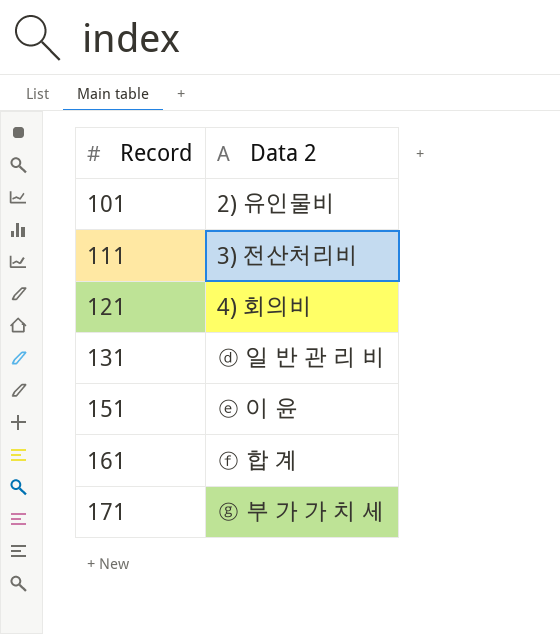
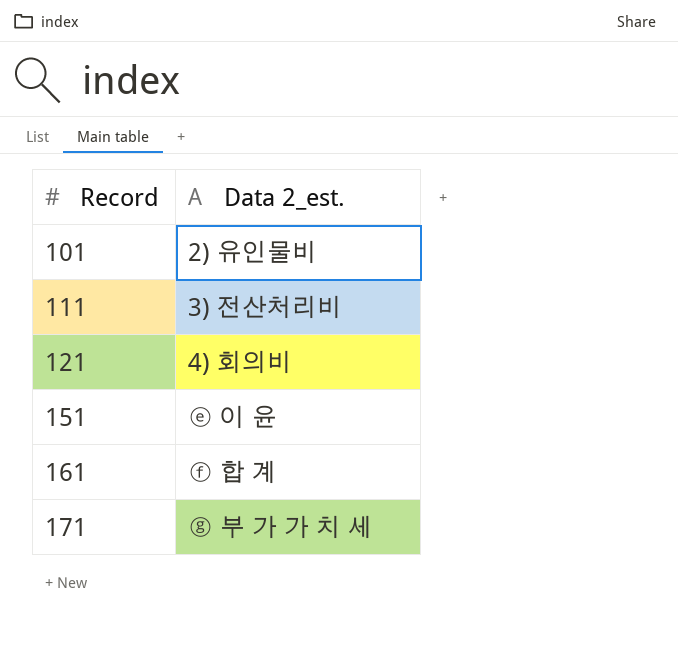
column name: Data 2 -> Data 2_est.
row 131: ⓓ 일 반 관 리 비 -> none

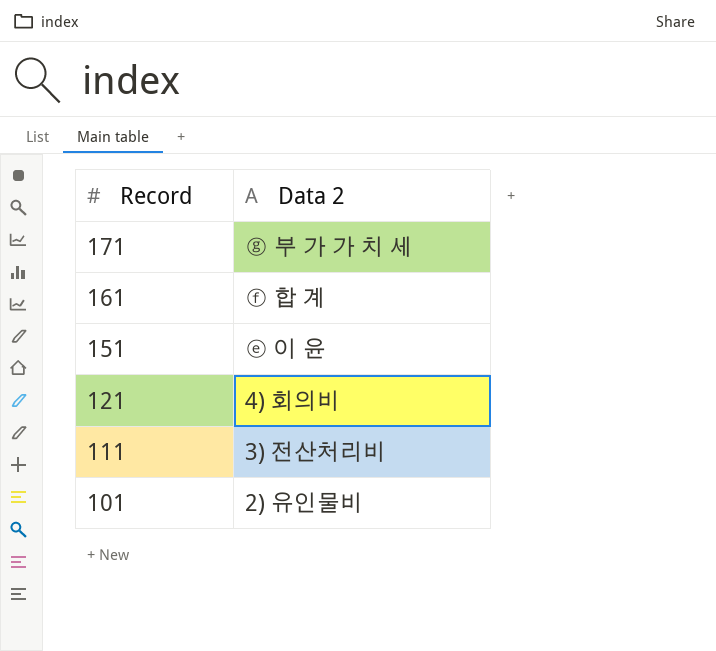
row order: Record ascending -> Record descending
column name: Data 2_est. -> Data 2

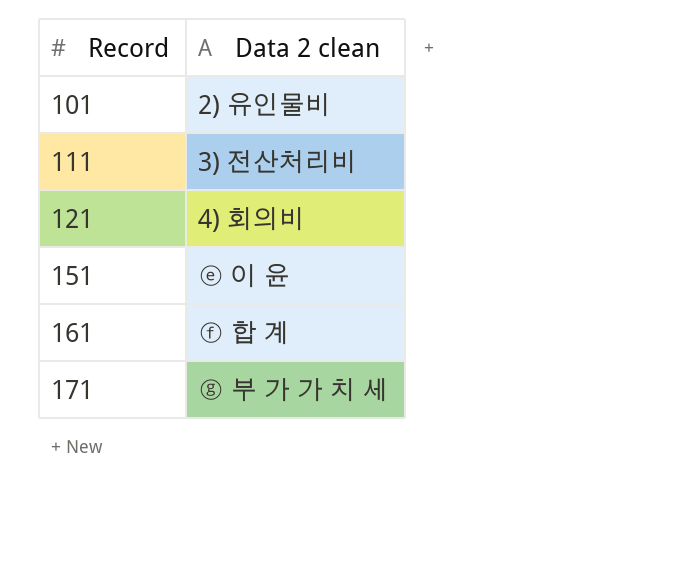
row order: Record descending -> Record ascending
column name: Data 2 -> Data 2 clean

